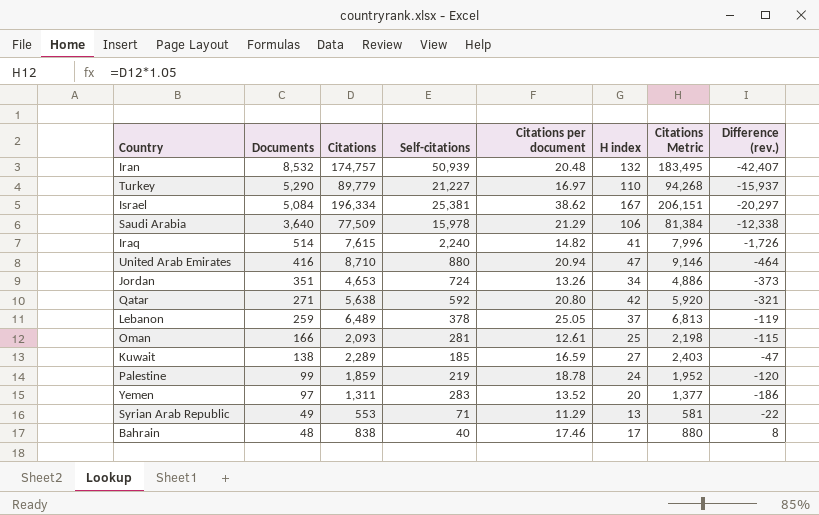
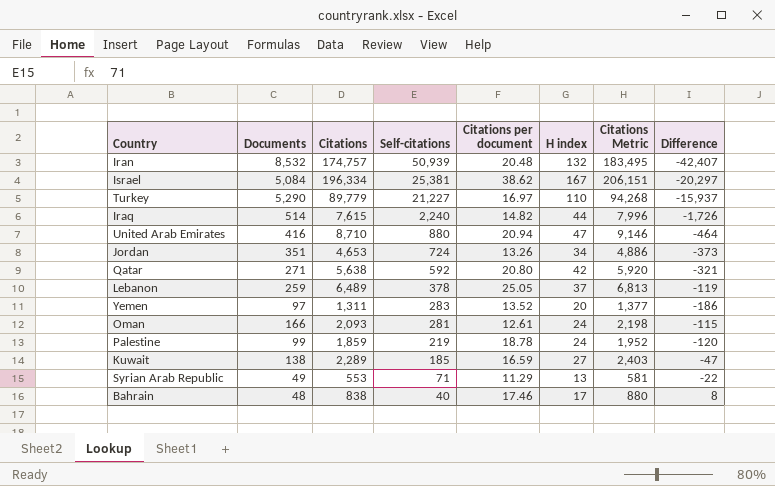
row order: Documents descending -> Self-citations descending
column name: Difference (rev.) -> Difference
row Saudi Arabia: 3,640 | 77,509 | 15,978 | 21.29 | 106 | 81,384 | -12,338 -> none
Iraq | H index: 41 -> 44
Oman | H index: 25 -> 24

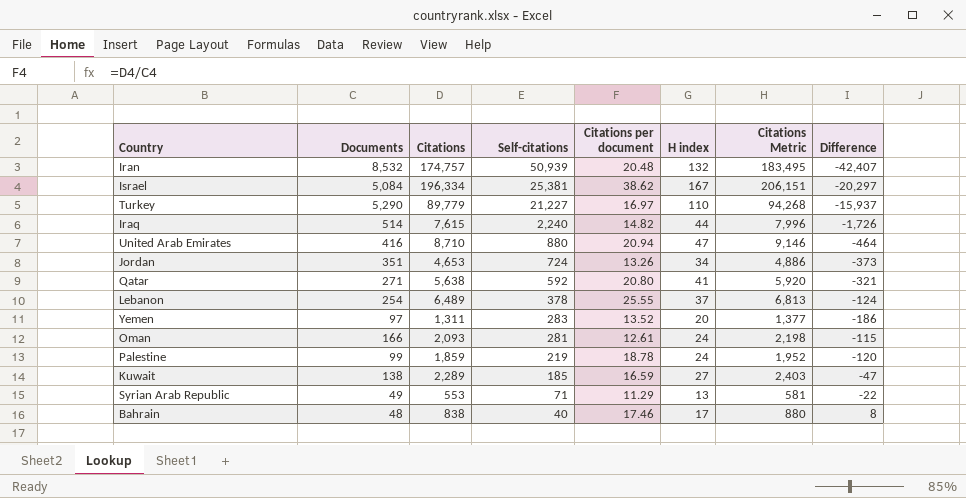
Qatar | H index: 42 -> 41
Lebanon | Documents: 259 -> 254
Lebanon | Citations per document: 25.05 -> 25.55
Lebanon | Difference: -119 -> -124

